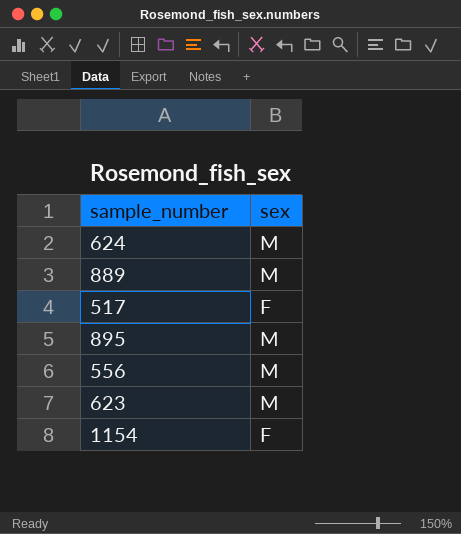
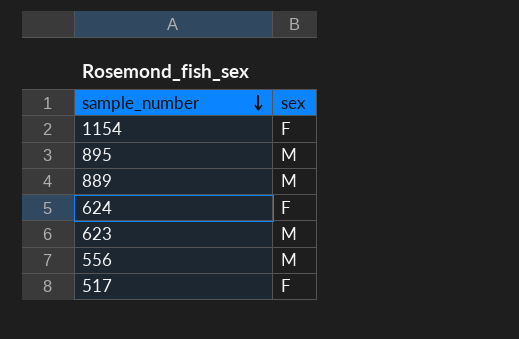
row order: none -> sample_number descending
624 | sex: M -> F

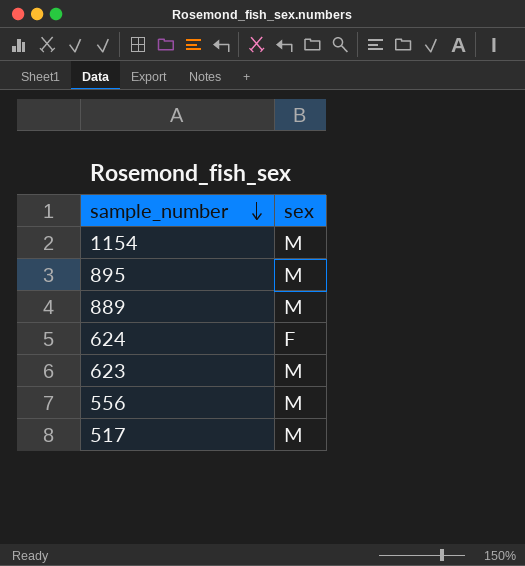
1154 | sex: F -> M
517 | sex: F -> M

